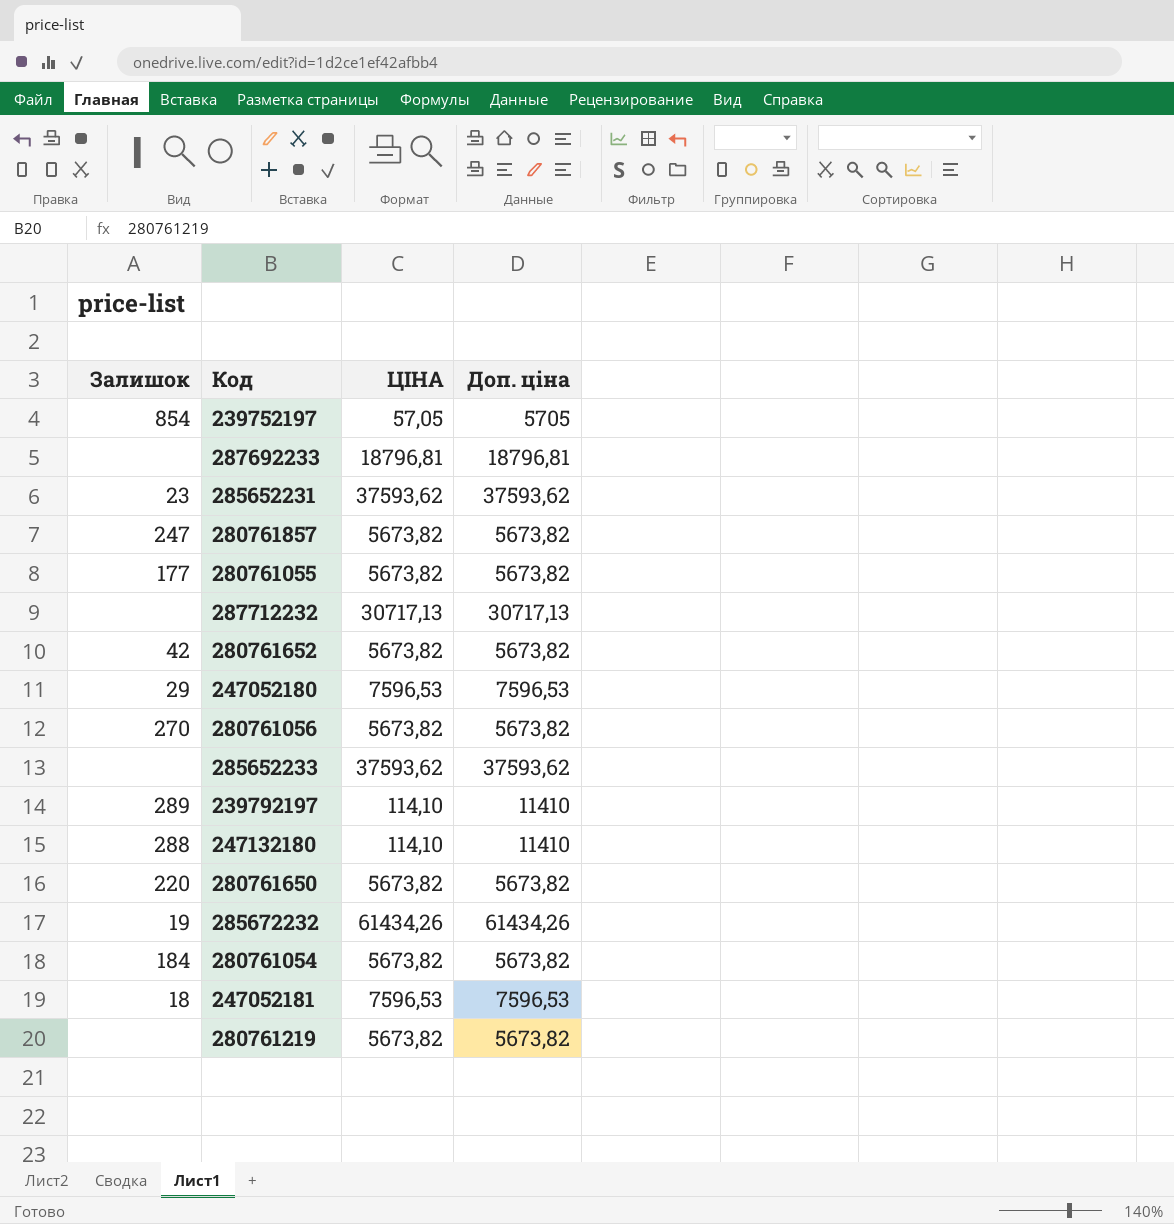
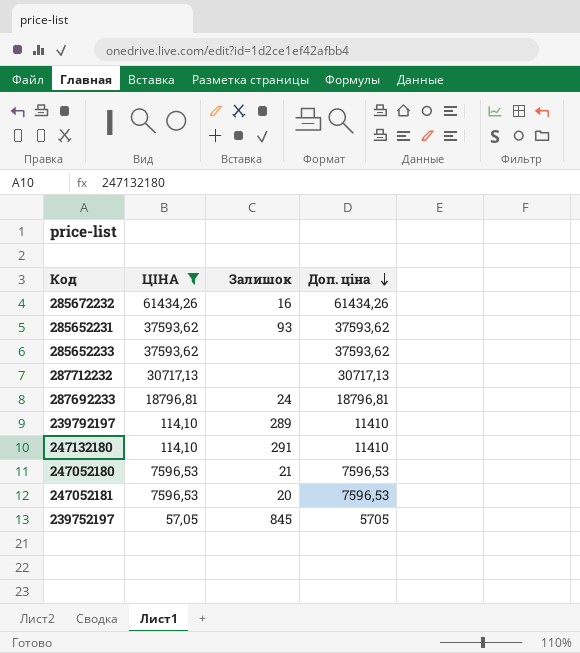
filter: none -> ЦІНА != 5673,82
row order: none -> Доп. ціна descending
column Залишок | position: 1 -> 3
285672232 | Залишок: 19 -> 16
285652231 | Залишок: 23 -> 93
287692233 | Залишок: none -> 24
247132180 | Залишок: 288 -> 291
247052180 | Залишок: 29 -> 21
247052181 | Залишок: 18 -> 20
239752197 | Залишок: 854 -> 845

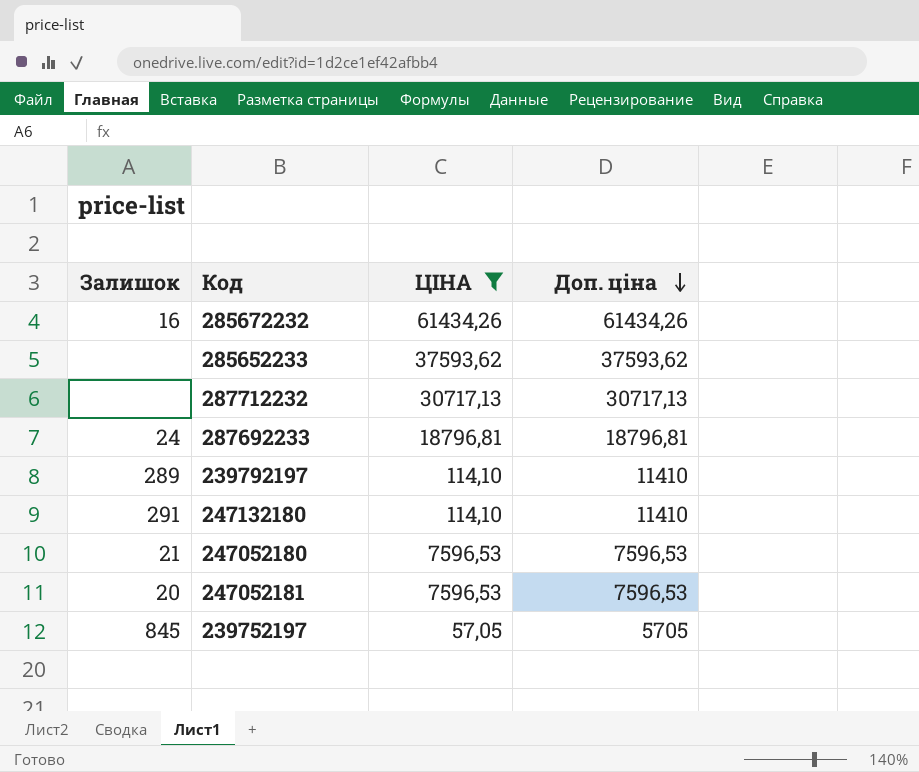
column Залишок | position: 3 -> 1
row 285652231: 37593,62 | 93 | 37593,62 -> none

